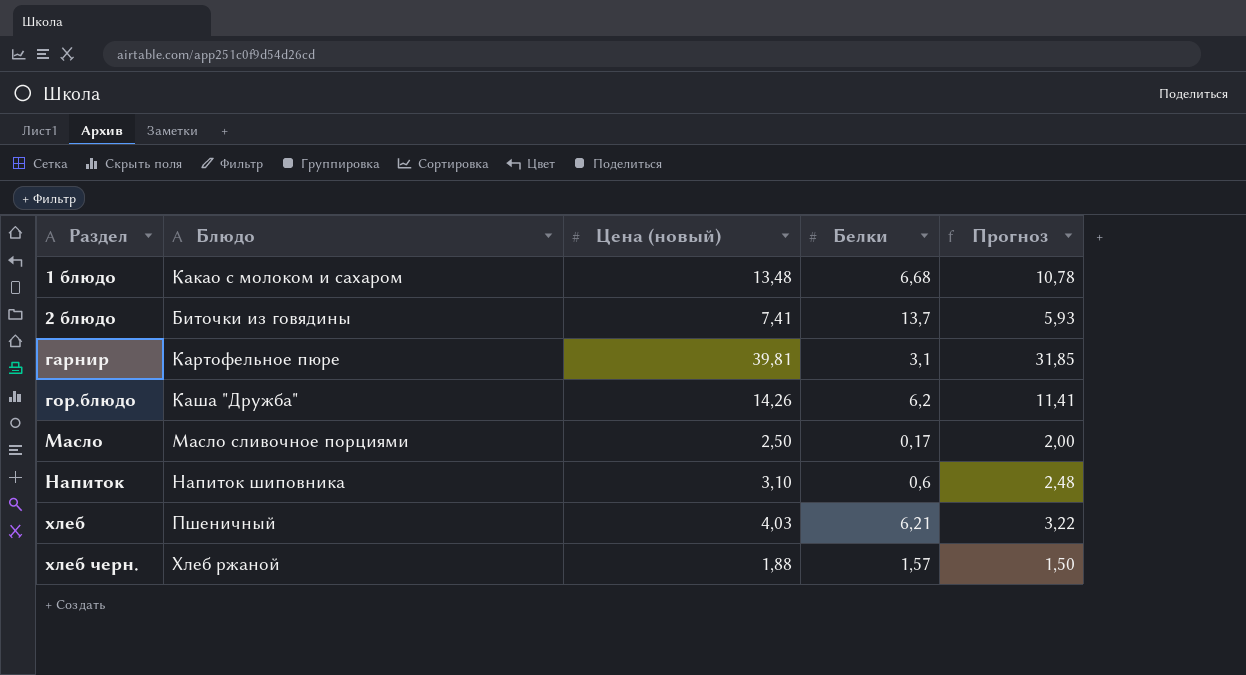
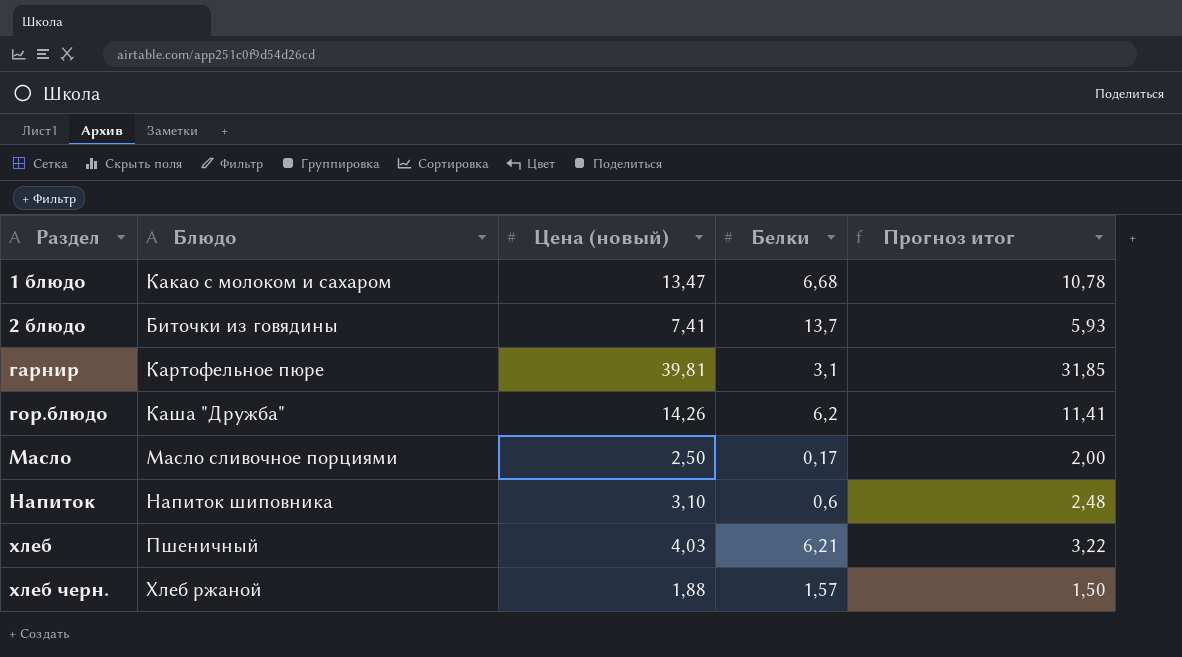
column name: Прогноз -> Прогноз итог
1 блюдо | Цена (новый): 13,48 -> 13,47

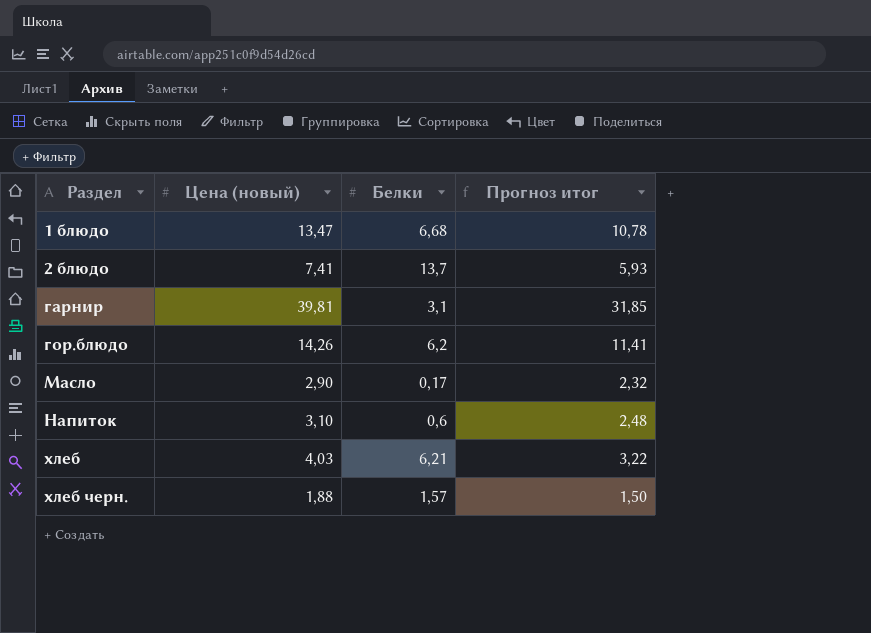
column Блюдо | position: 2 -> none
Масло | Цена (новый): 2,50 -> 2,90
Масло | Прогноз итог: 2,00 -> 2,32

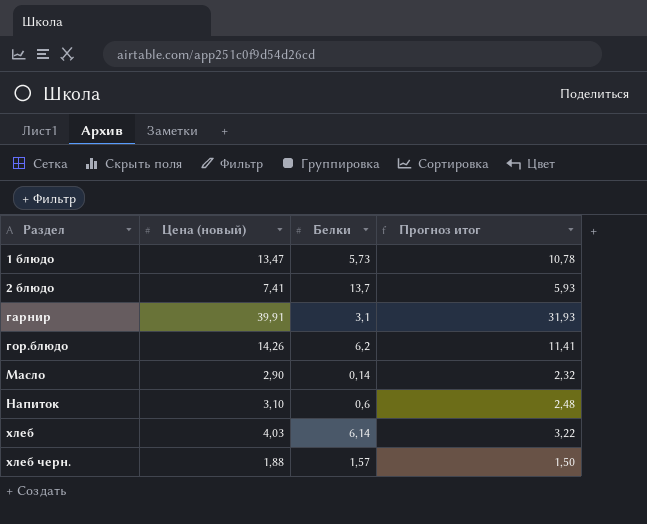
1 блюдо | Белки: 6,68 -> 5,73
гарнир | Цена (новый): 39,81 -> 39,91
гарнир | Прогноз итог: 31,85 -> 31,93
Масло | Белки: 0,17 -> 0,14
хлеб | Белки: 6,21 -> 6,14

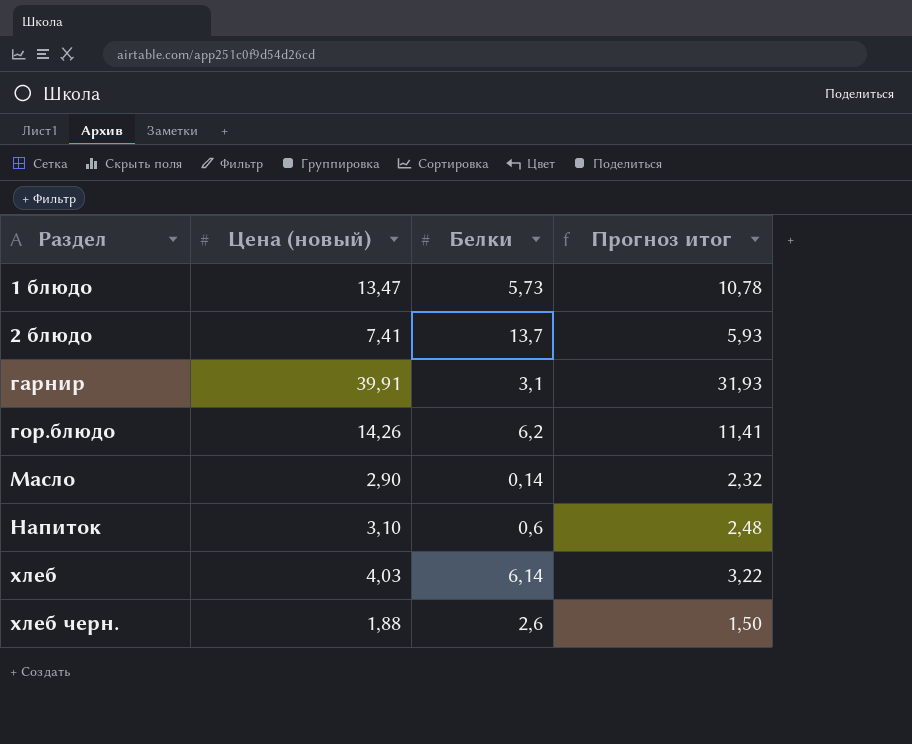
хлеб черн. | Белки: 1,57 -> 2,6

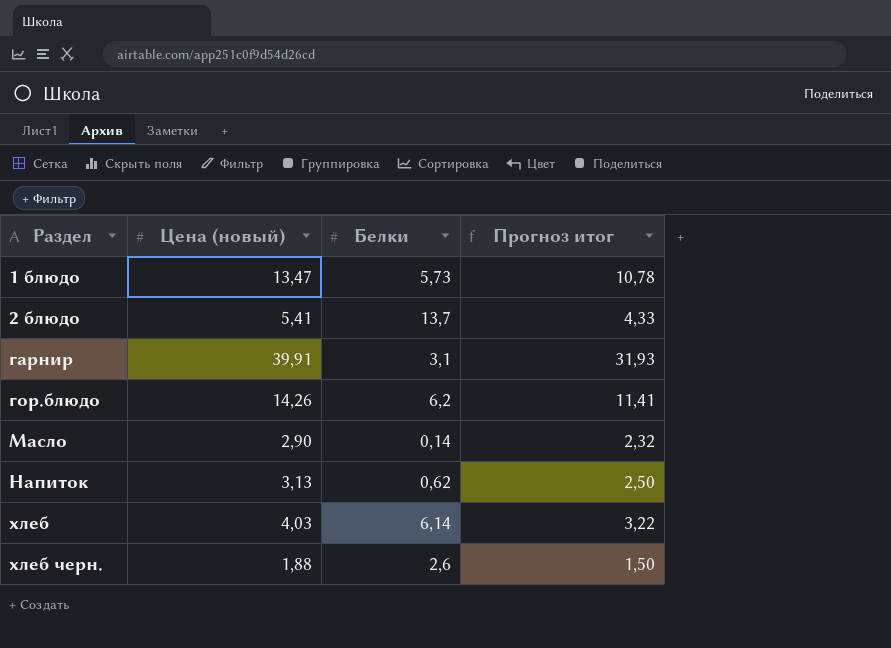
2 блюдо | Цена (новый): 7,41 -> 5,41
2 блюдо | Прогноз итог: 5,93 -> 4,33
Напиток | Цена (новый): 3,10 -> 3,13
Напиток | Белки: 0,6 -> 0,62
Напиток | Прогноз итог: 2,48 -> 2,50

